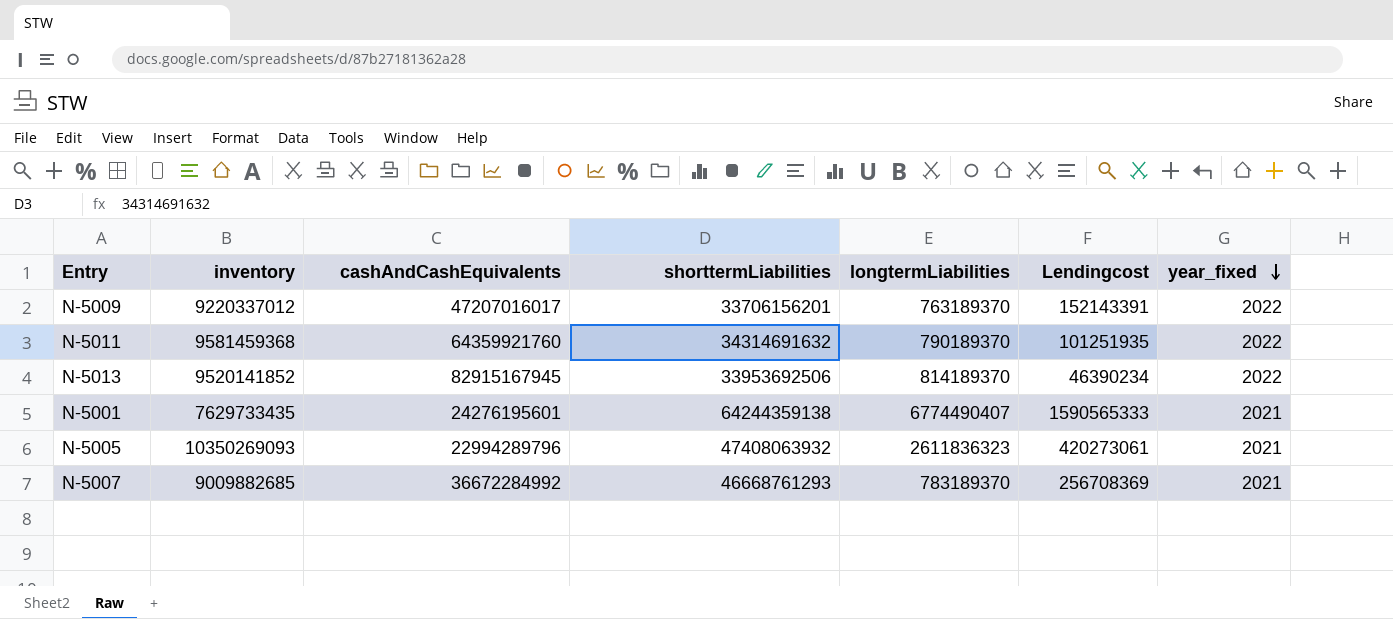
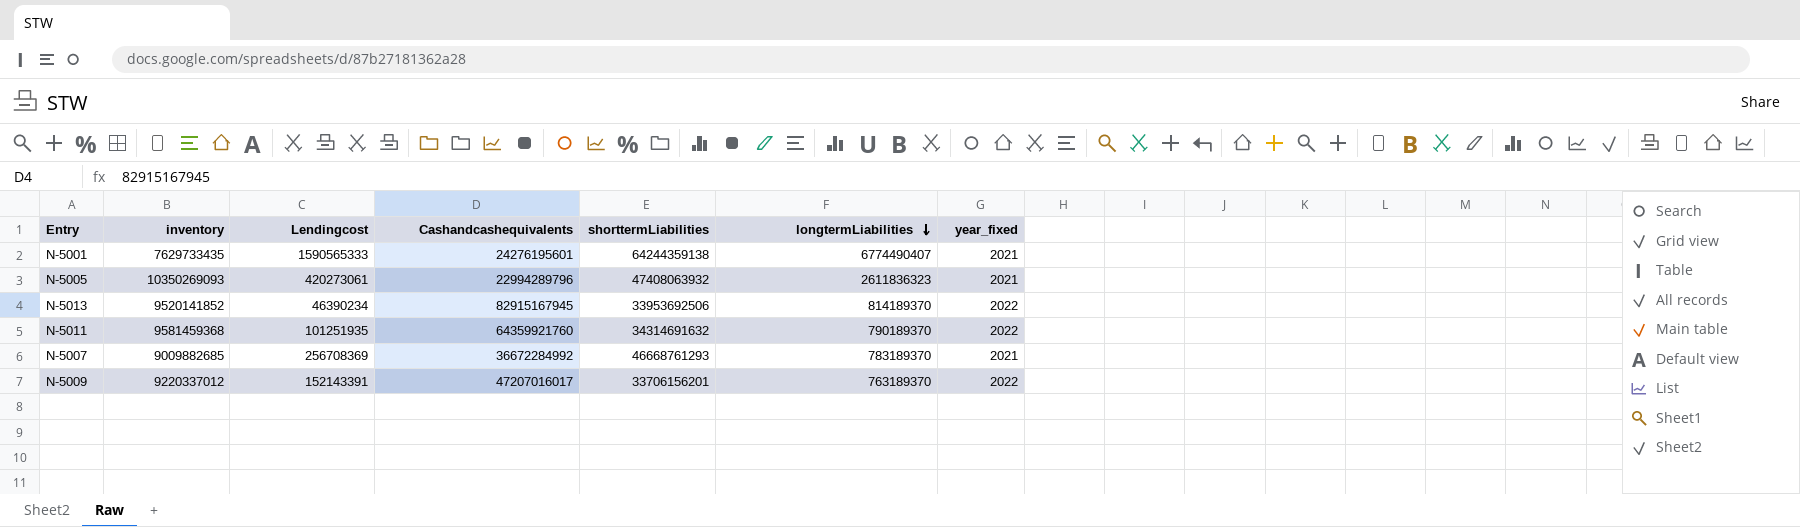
row order: year_fixed descending -> longtermLiabilities descending
column Lendingcost | position: 6 -> 3
column name: cashAndCashEquivalents -> Cashandcashequivalents

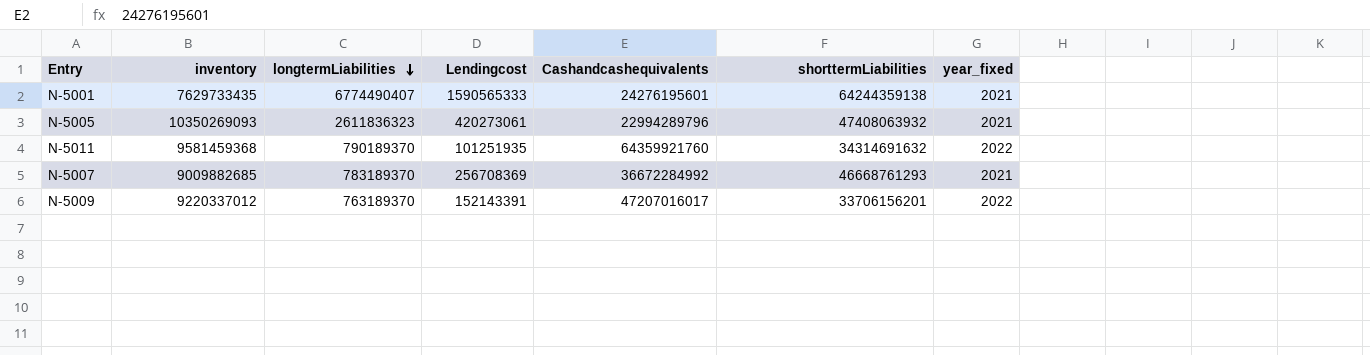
column longtermLiabilities | position: 6 -> 3
row N-5013: 9520141852 | 46390234 | 82915167945 | 33953692506 | 814189370 | 2022 -> none

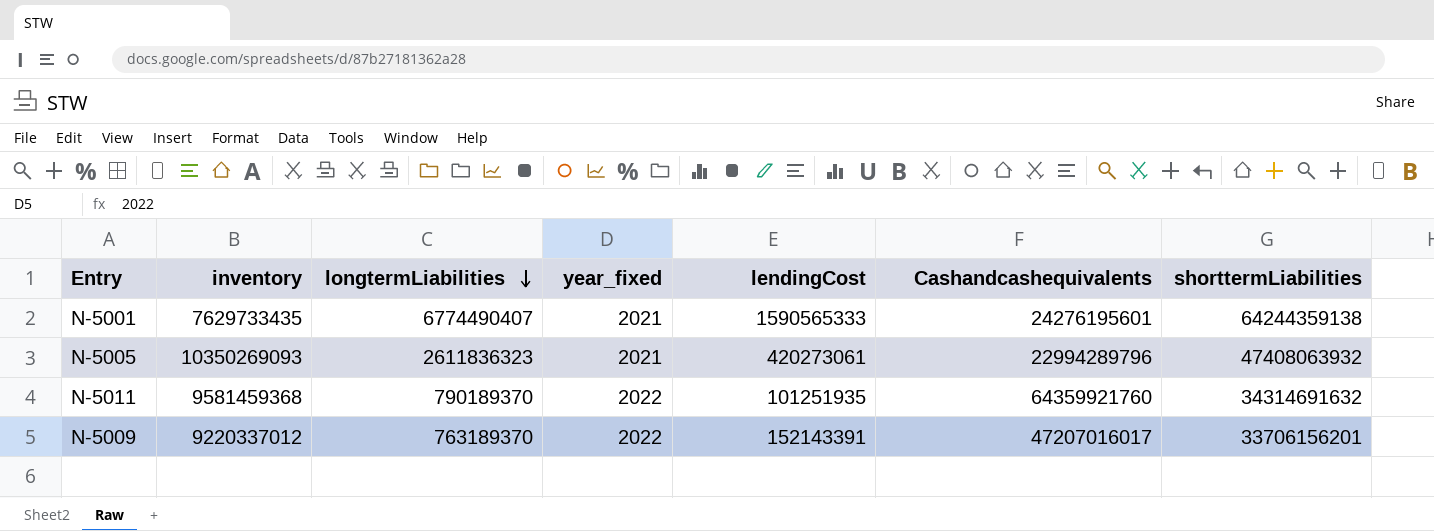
column year_fixed | position: 7 -> 4
column name: Lendingcost -> lendingCost
row N-5007: 9009882685 | 783189370 | 256708369 | 36672284992 | 46668761293 | 2021 -> none

